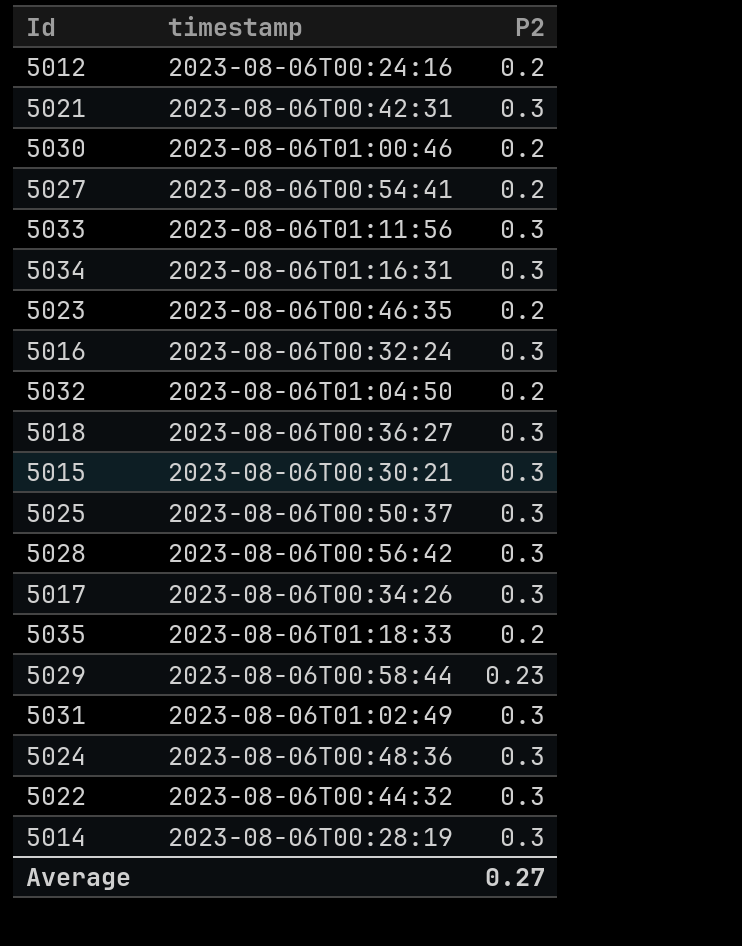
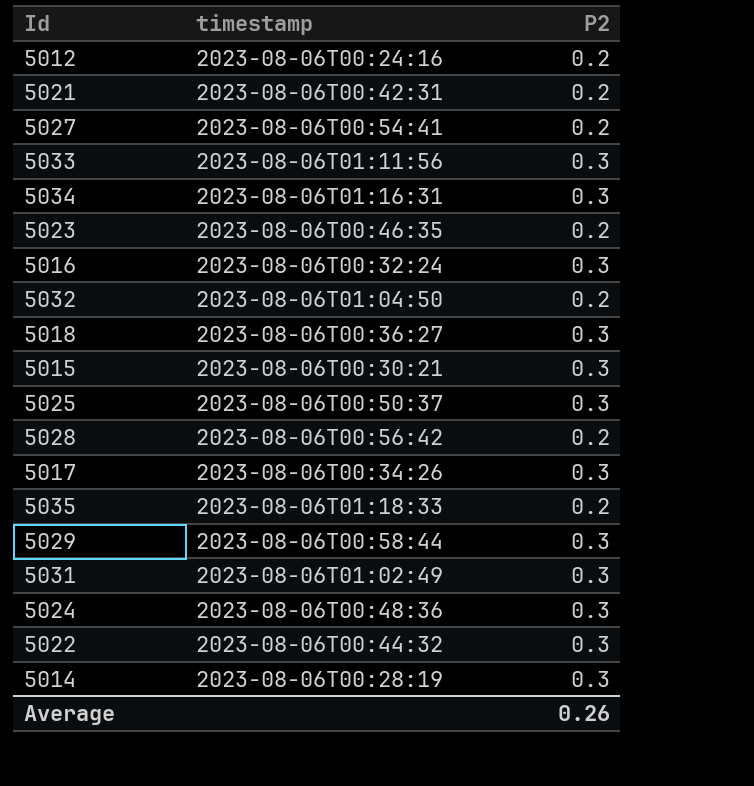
row 5030: 2023-08-06T01:00:46 | 0.2 -> none
5021 | P2: 0.3 -> 0.2
5028 | P2: 0.3 -> 0.2
5029 | P2: 0.23 -> 0.3
Average | P2: 0.27 -> 0.26

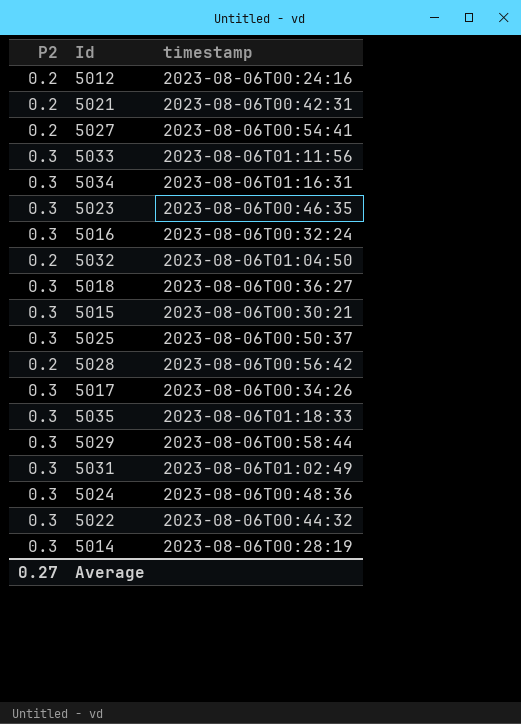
column P2 | position: 3 -> 1
5023 | P2: 0.2 -> 0.3
5035 | P2: 0.2 -> 0.3
Average | P2: 0.26 -> 0.27

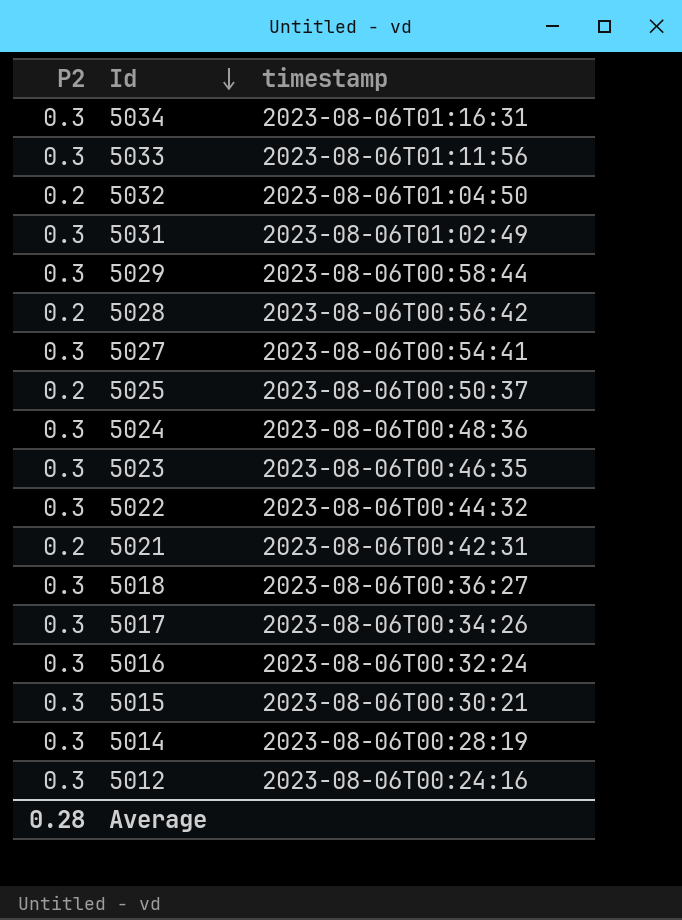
row order: none -> Id descending
row 5035: 0.3 | 2023-08-06T01:18:33 -> none
5027 | P2: 0.2 -> 0.3
5025 | P2: 0.3 -> 0.2
5012 | P2: 0.2 -> 0.3
Average | P2: 0.27 -> 0.28

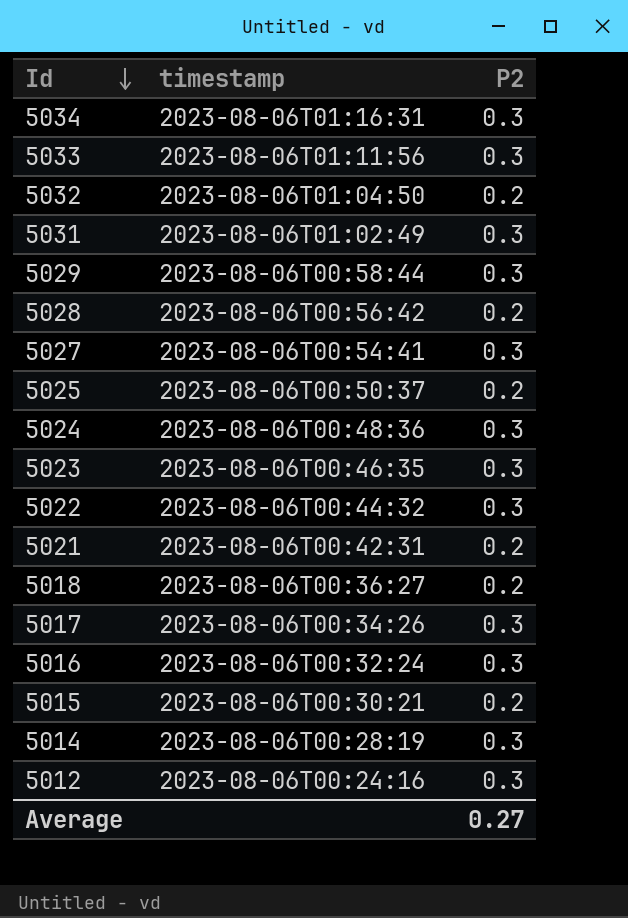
column P2 | position: 1 -> 3
5018 | P2: 0.3 -> 0.2
5015 | P2: 0.3 -> 0.2
Average | P2: 0.28 -> 0.27

